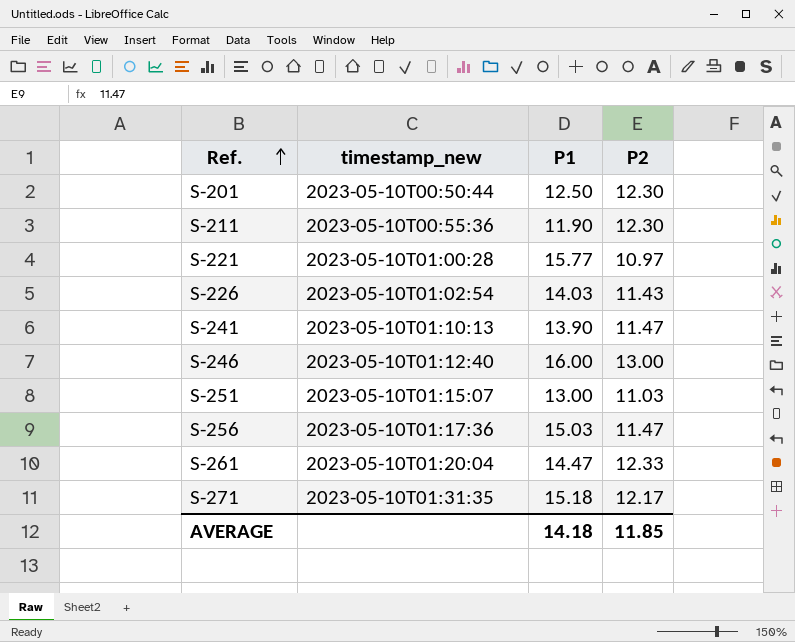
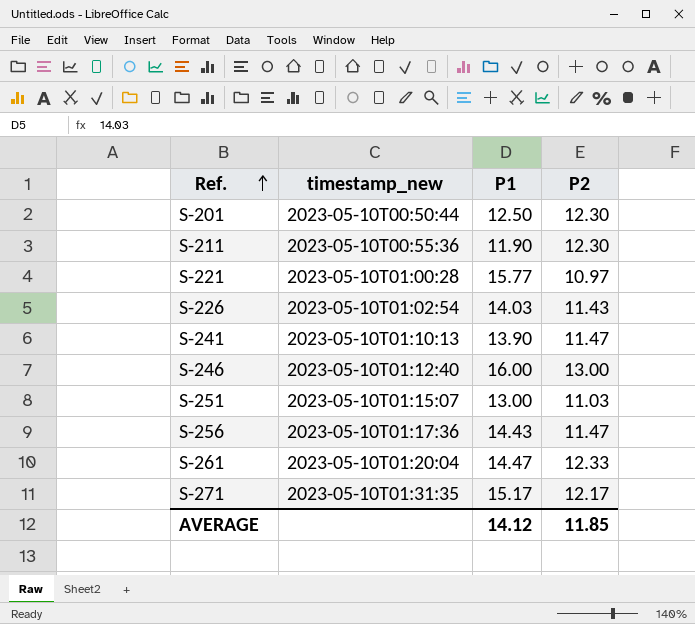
S-256 | P1: 15.03 -> 14.43
S-271 | P1: 15.18 -> 15.17
AVERAGE | P1: 14.18 -> 14.12

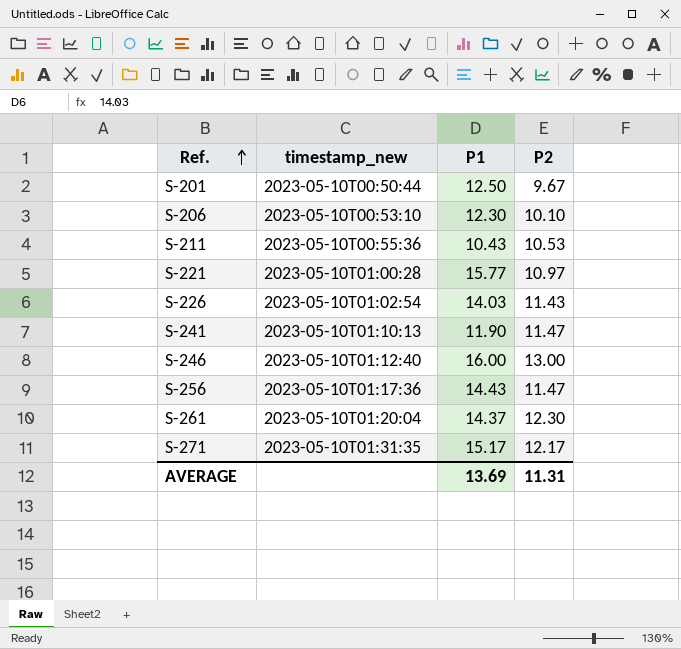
row S-251: 2023-05-10T01:15:07 | 13.00 | 11.03 -> none
S-201 | P2: 12.30 -> 9.67
row S-206: none -> 2023-05-10T00:53:10 | 12.30 | 10.10
S-211 | P1: 11.90 -> 10.43
S-211 | P2: 12.30 -> 10.53
S-241 | P1: 13.90 -> 11.90
S-261 | P1: 14.47 -> 14.37
S-261 | P2: 12.33 -> 12.30
AVERAGE | P1: 14.12 -> 13.69
AVERAGE | P2: 11.85 -> 11.31

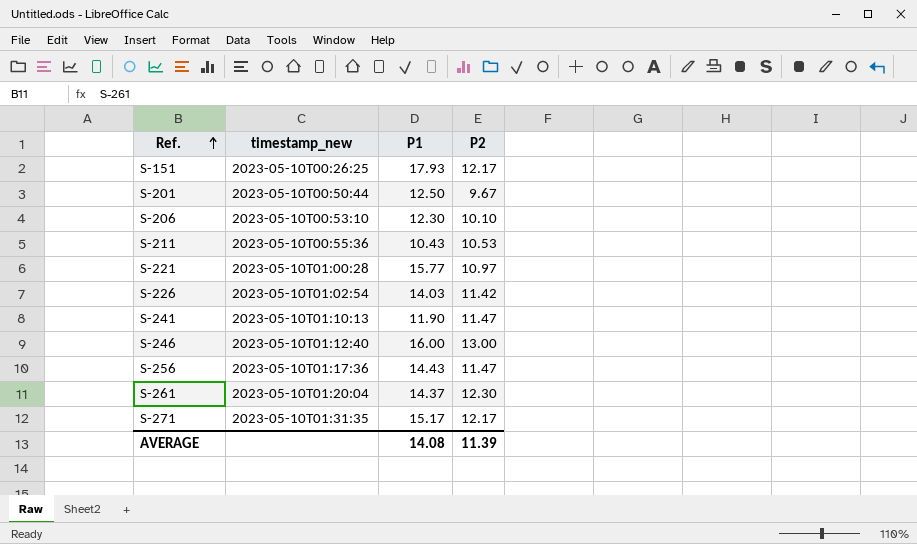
row S-151: none -> 2023-05-10T00:26:25 | 17.93 | 12.17
S-226 | P2: 11.43 -> 11.42
AVERAGE | P1: 13.69 -> 14.08
AVERAGE | P2: 11.31 -> 11.39

